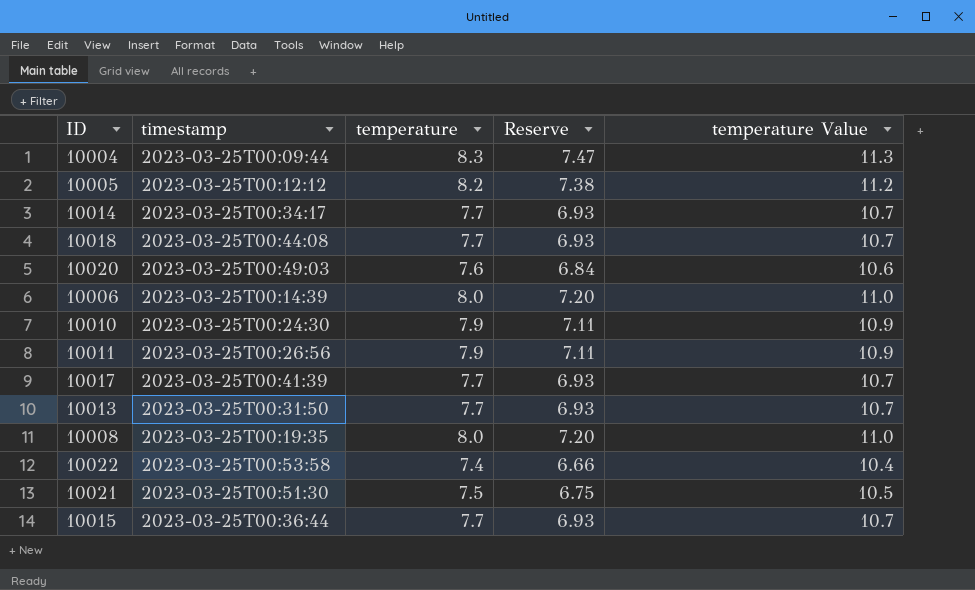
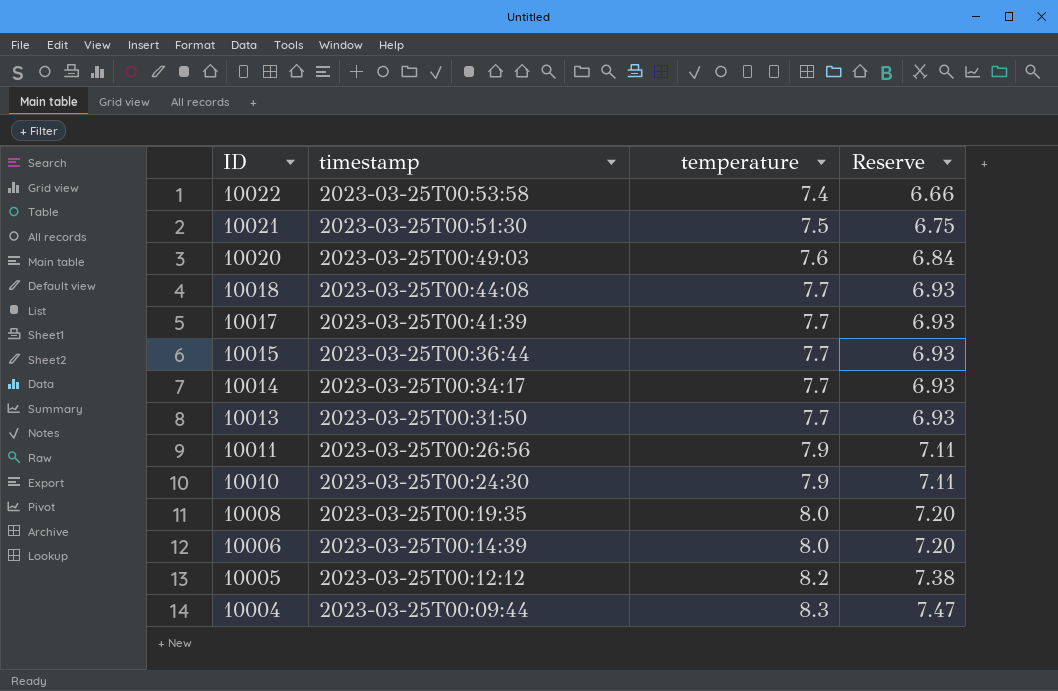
row order: none -> ID descending
column temperature Value | formula: [temperature] + 3 -> none

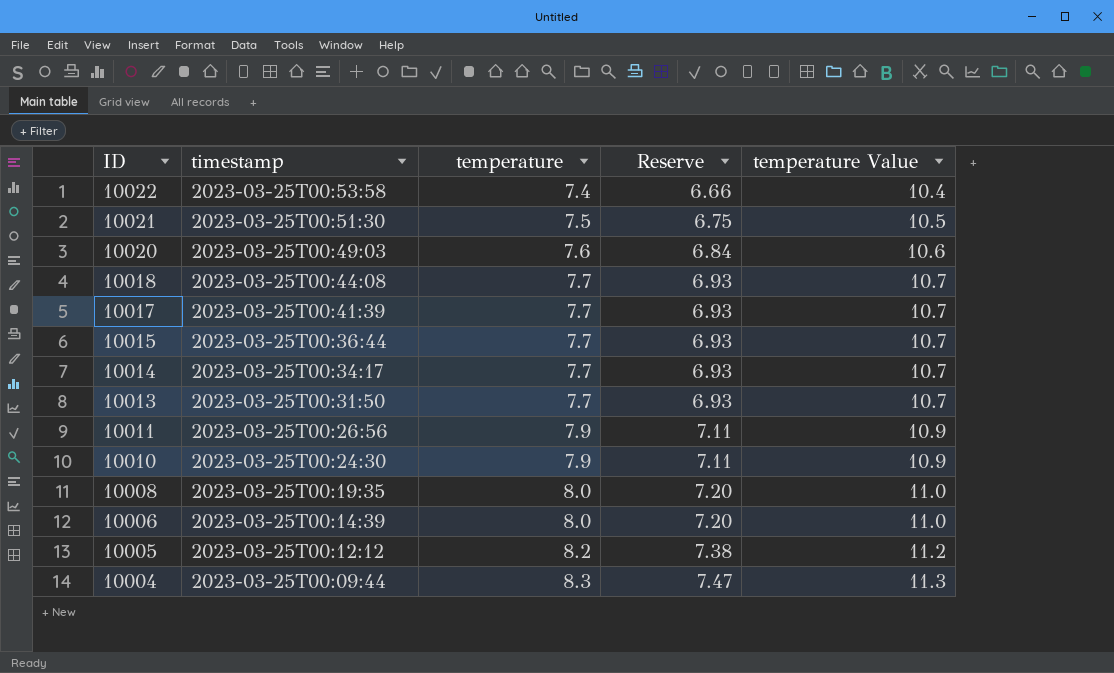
column temperature Value | formula: none -> [temperature] + 3

